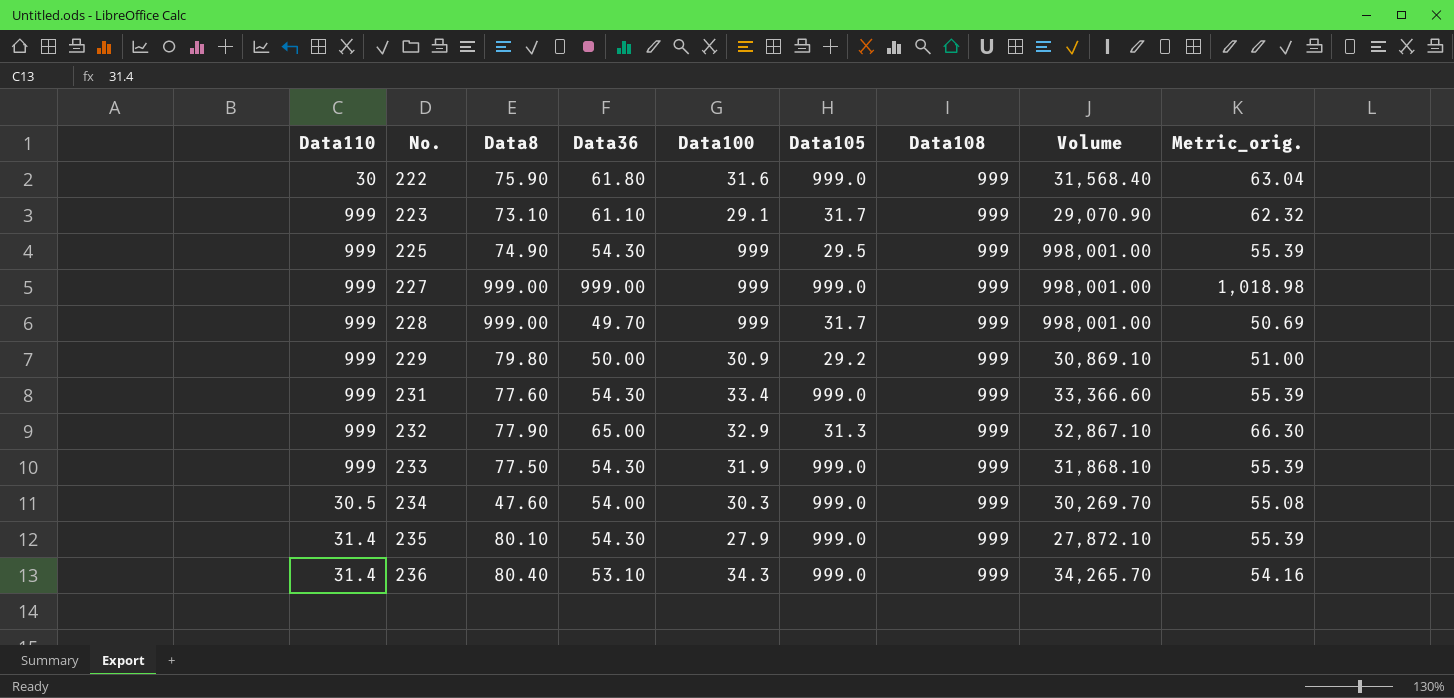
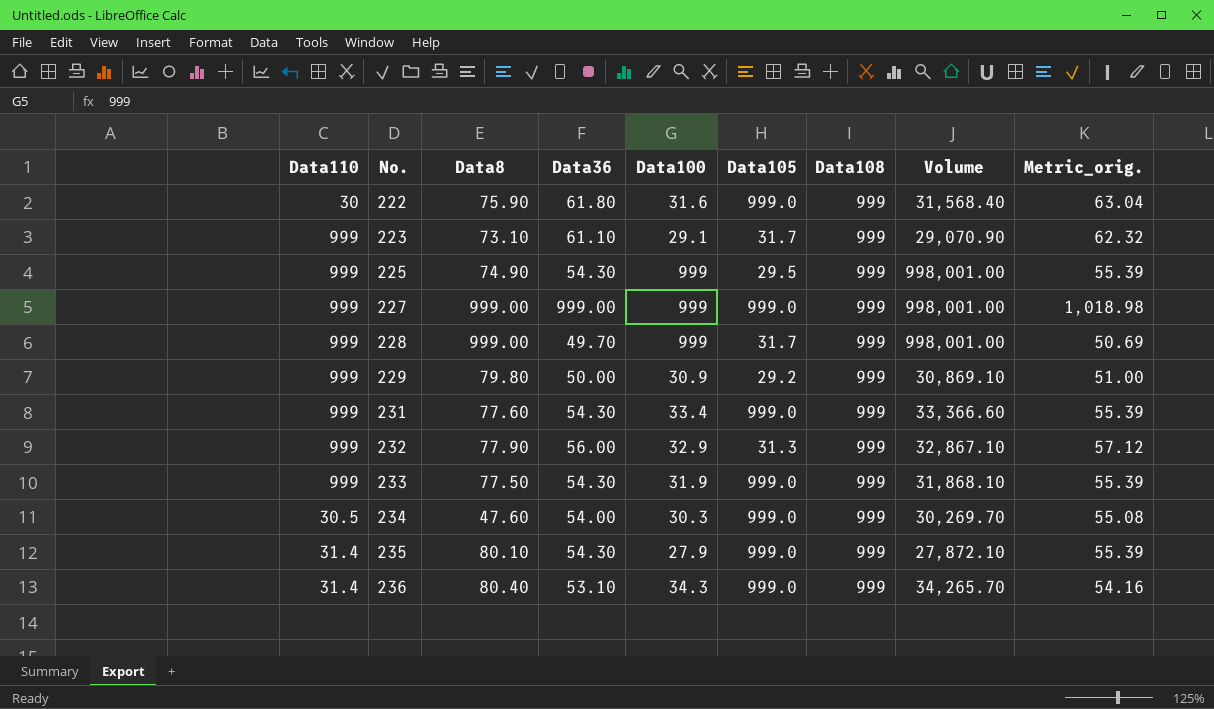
232 | Data36: 65.00 -> 56.00
232 | Metric_orig.: 66.30 -> 57.12

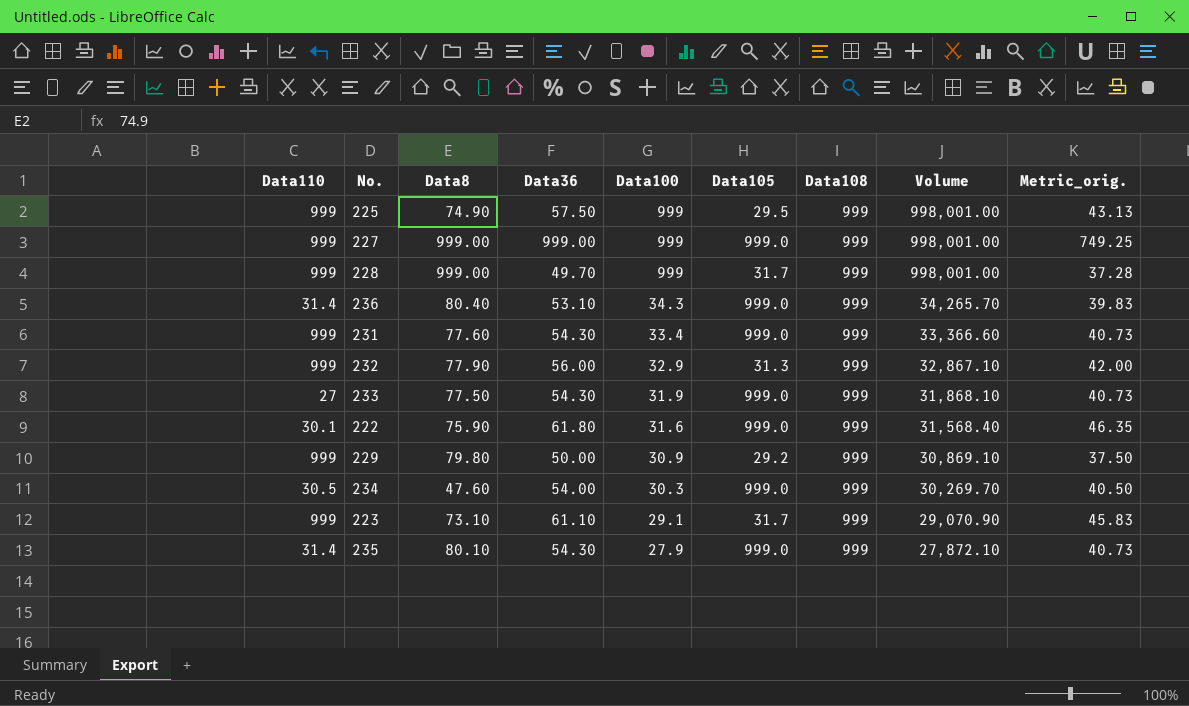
row order: No. ascending -> Data100 descending
column Metric_orig. | formula: [Data36] * 1.02 -> [Data36] * 0.75
225 | Data36: 54.30 -> 57.50
233 | Data110: 999 -> 27
222 | Data110: 30 -> 30.1

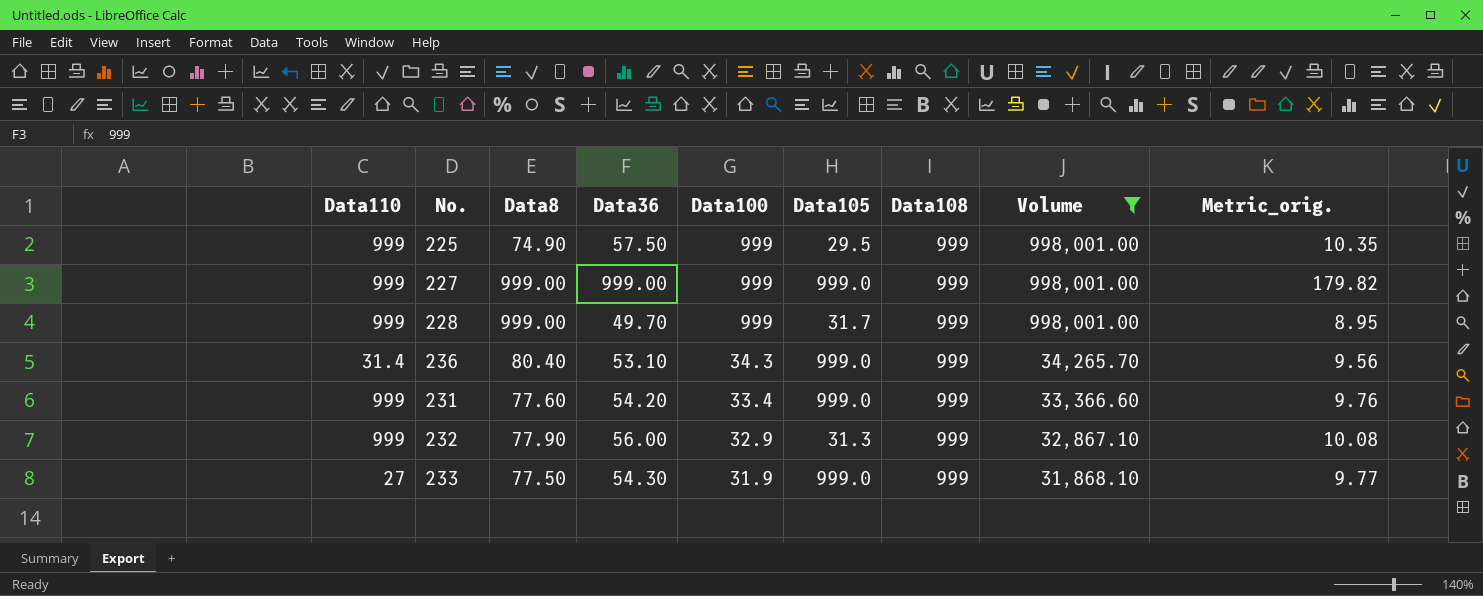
filter: none -> Volume >= 31,868.10
column Metric_orig. | formula: [Data36] * 0.75 -> [Data36] * 0.18
231 | Data36: 54.30 -> 54.20

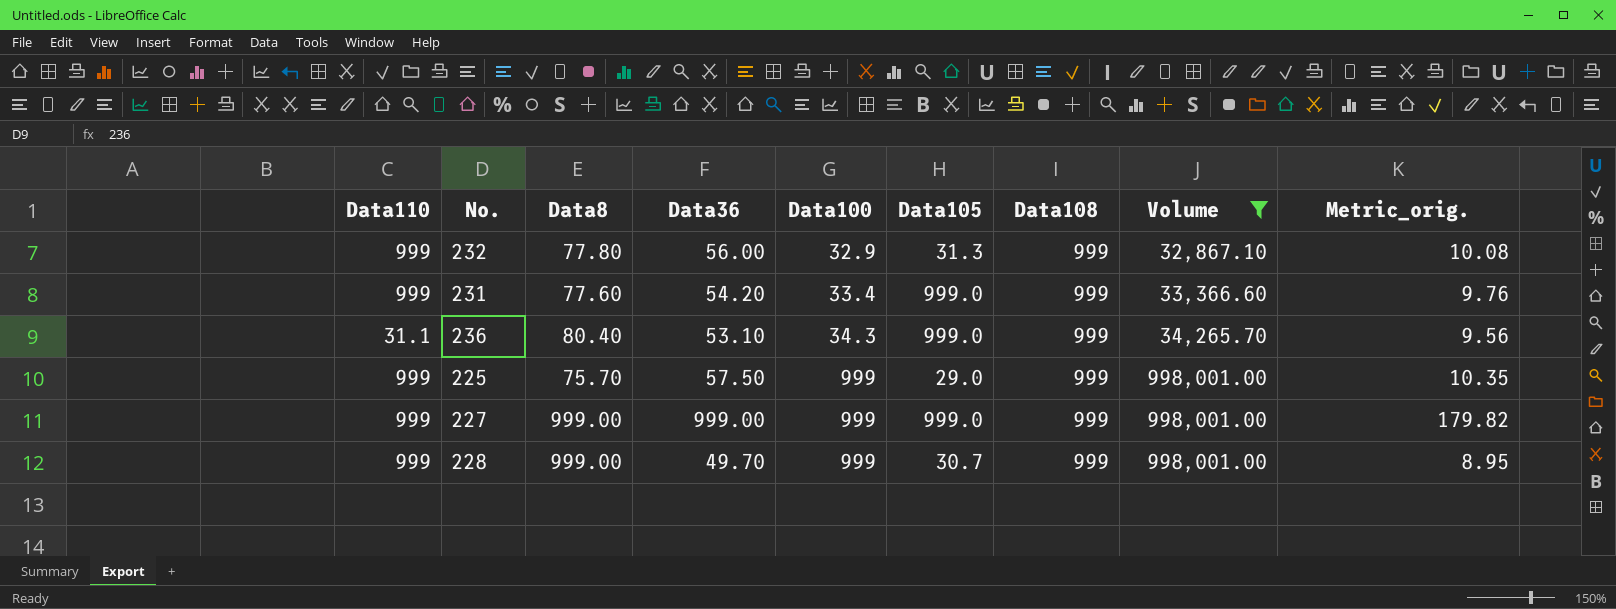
row order: Data100 descending -> Data100 ascending
row 233: 27 | 77.50 | 54.30 | 31.9 | 999.0 | 999 | 31,868.10 | 9.77 -> none
232 | Data8: 77.90 -> 77.80
236 | Data110: 31.4 -> 31.1
225 | Data8: 74.90 -> 75.70
225 | Data105: 29.5 -> 29.0
228 | Data105: 31.7 -> 30.7

